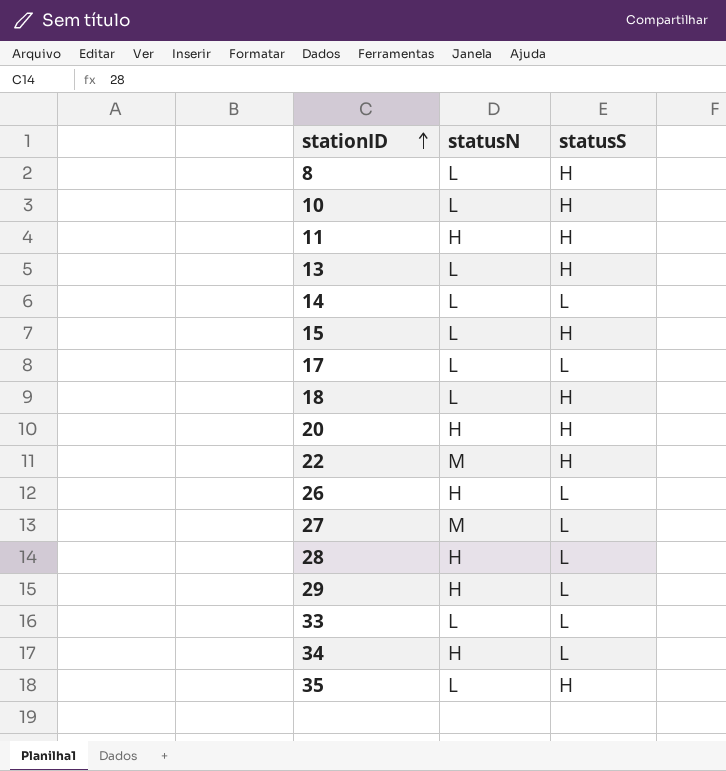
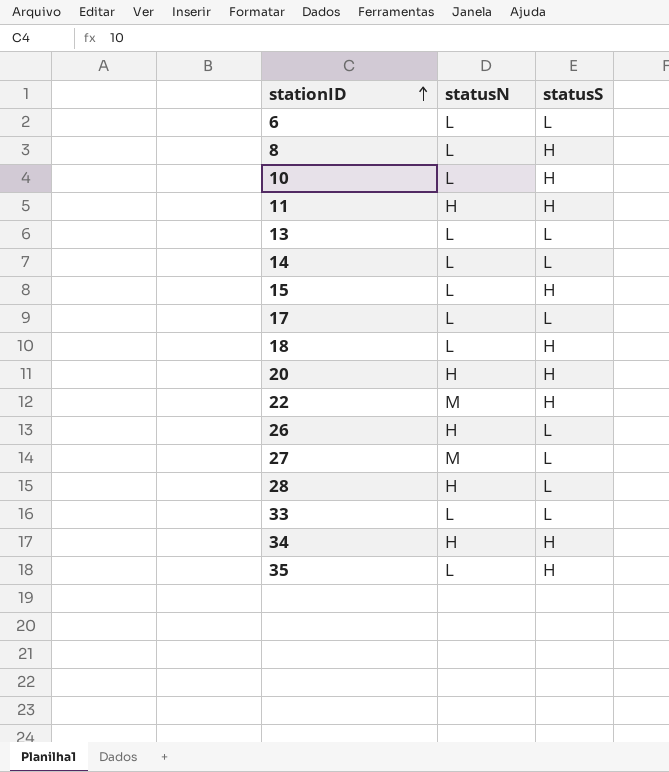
row 29: H | L -> none
row 6: none -> L | L
13 | statusS: H -> L
34 | statusS: L -> H

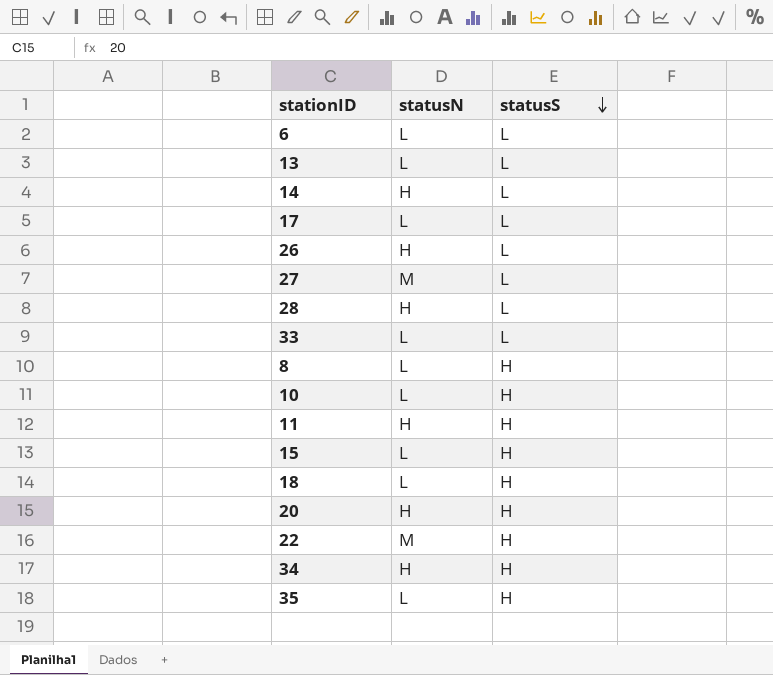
row order: stationID ascending -> statusS descending
14 | statusN: L -> H

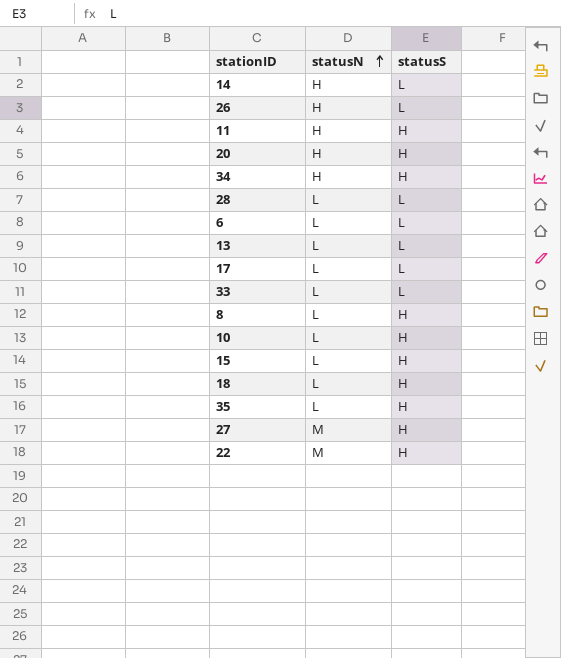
row order: statusS descending -> statusN ascending
28 | statusN: H -> L
27 | statusS: L -> H

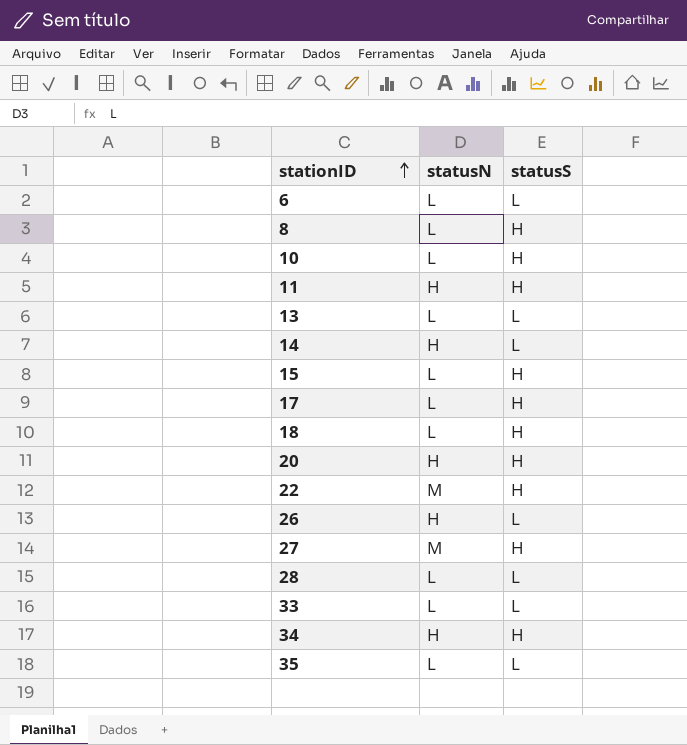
row order: statusN ascending -> stationID ascending
17 | statusS: L -> H
35 | statusS: H -> L

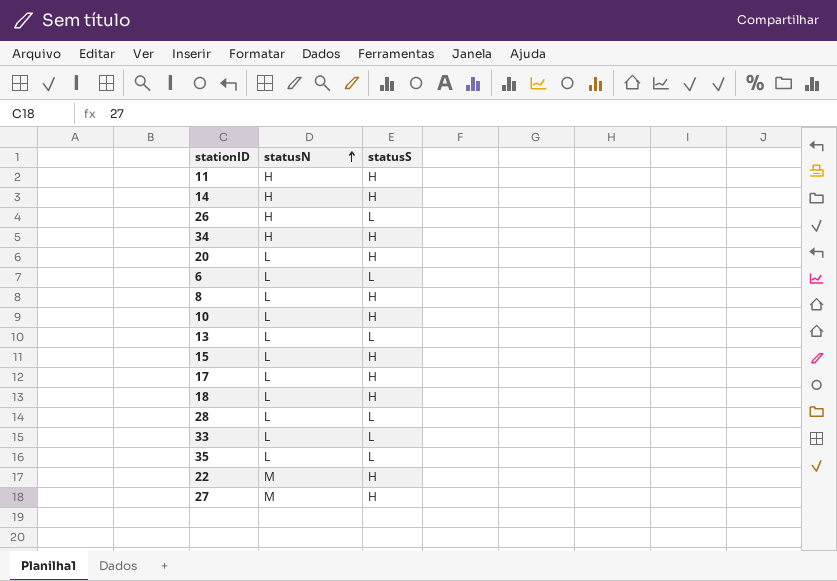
row order: stationID ascending -> statusN ascending
14 | statusS: L -> H
20 | statusN: H -> L

